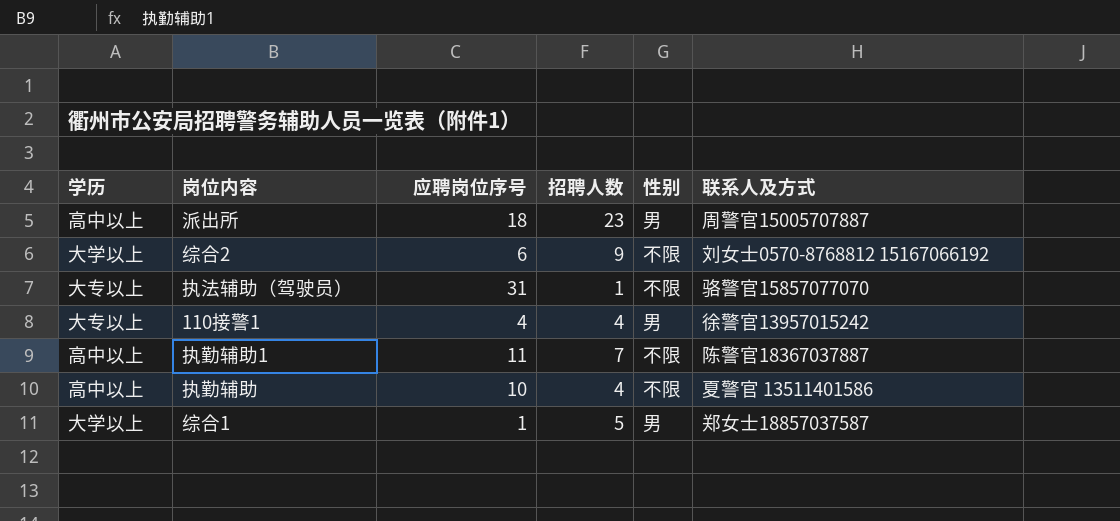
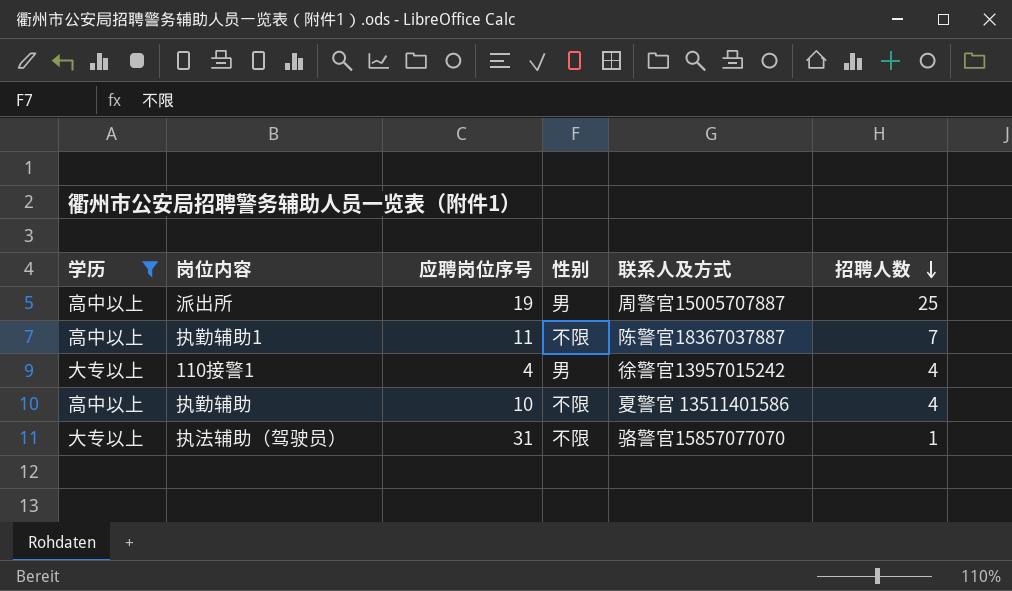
filter: none -> 学历 != 大学以上
row order: none -> 招聘人数 descending
column 招聘人数 | position: 4 -> 6
派出所 | 应聘岗位序号: 18 -> 19
派出所 | 招聘人数: 23 -> 25

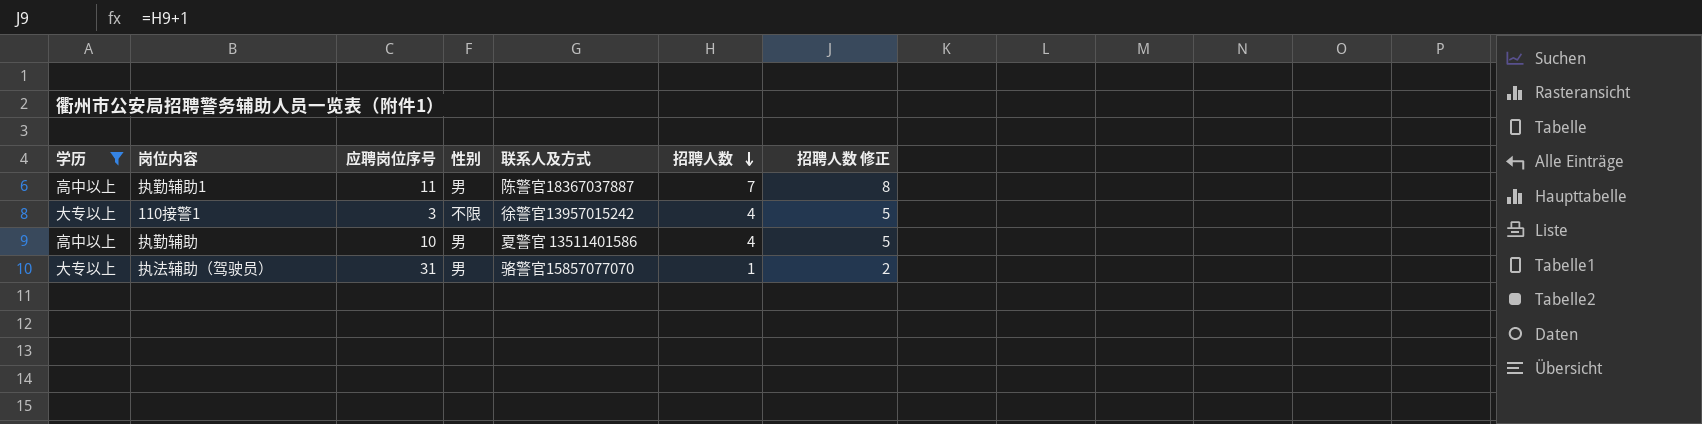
column 招聘人数 修正 | formula: none -> [招聘人数] + 1
row 派出所: 高中以上 | 19 | 男 | 周警官15005707887 | 25 -> none
执勤辅助1 | 性别: 不限 -> 男
110接警1 | 应聘岗位序号: 4 -> 3
110接警1 | 性别: 男 -> 不限
执勤辅助 | 性别: 不限 -> 男
执法辅助（驾驶员） | 性别: 不限 -> 男

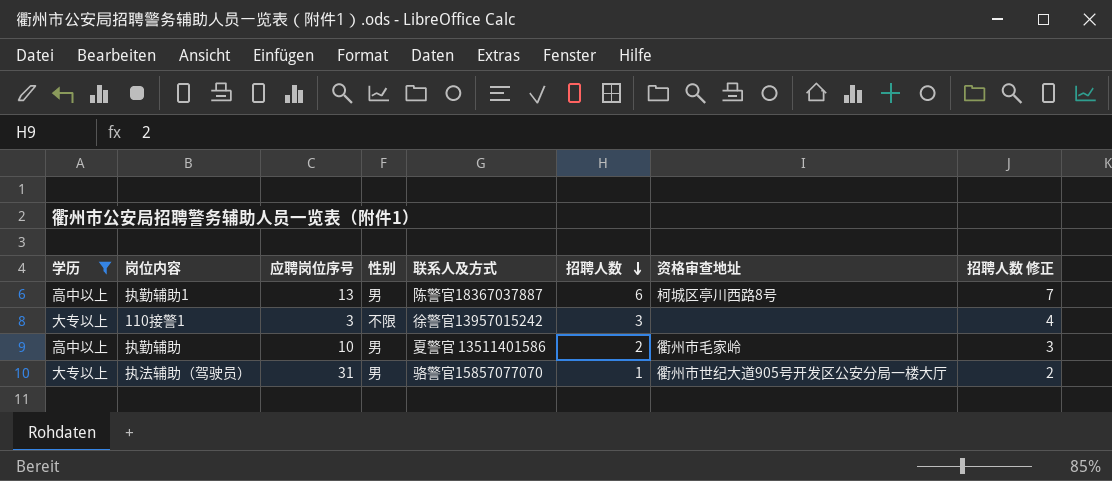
column 资格审查地址 | position: none -> 7
执勤辅助1 | 应聘岗位序号: 11 -> 13
执勤辅助1 | 招聘人数: 7 -> 6
执勤辅助1 | 招聘人数 修正: 8 -> 7
110接警1 | 招聘人数: 4 -> 3
110接警1 | 招聘人数 修正: 5 -> 4
执勤辅助 | 招聘人数: 4 -> 2
执勤辅助 | 招聘人数 修正: 5 -> 3

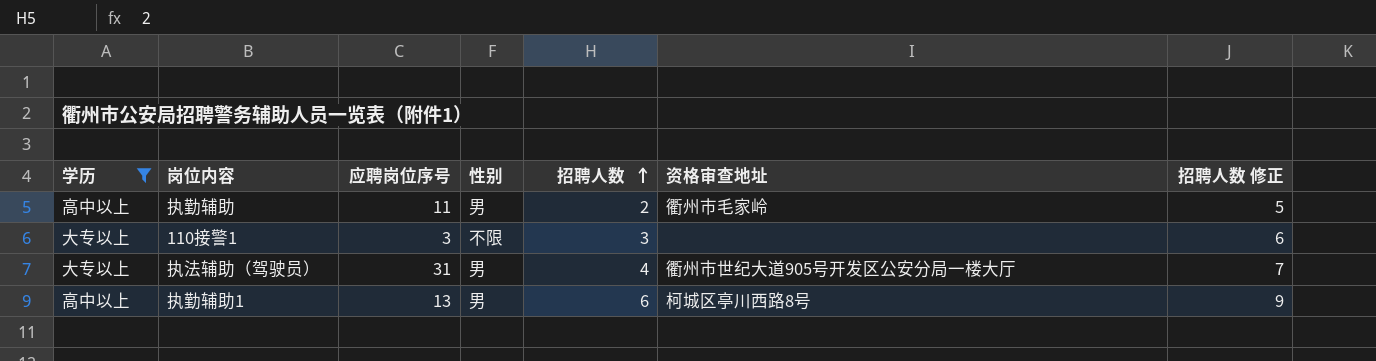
row order: 招聘人数 descending -> 招聘人数 ascending
column 联系人及方式 | position: 5 -> none
column 招聘人数 修正 | formula: [招聘人数] + 1 -> [招聘人数] + 3
执勤辅助 | 应聘岗位序号: 10 -> 11
执法辅助（驾驶员） | 招聘人数: 1 -> 4

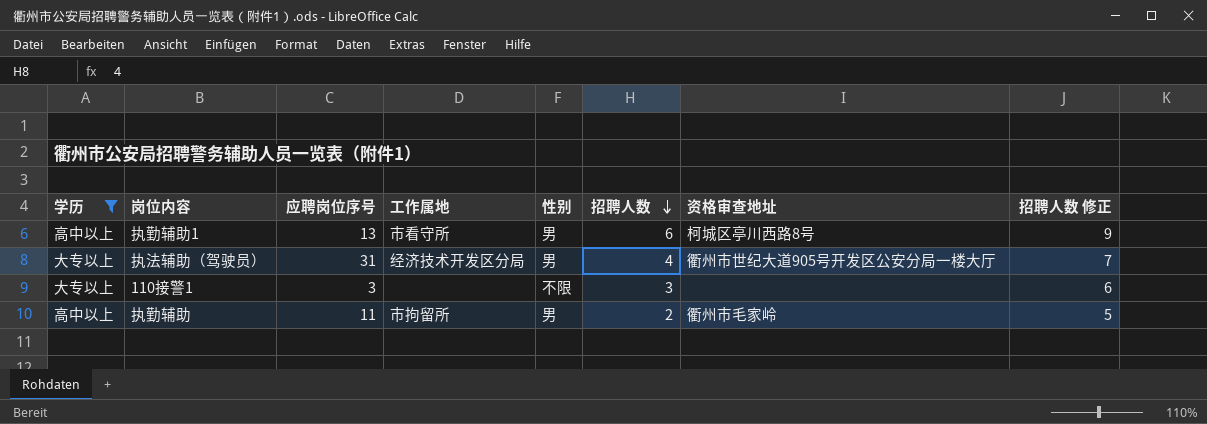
row order: 招聘人数 ascending -> 招聘人数 descending
column 工作属地 | position: none -> 4

